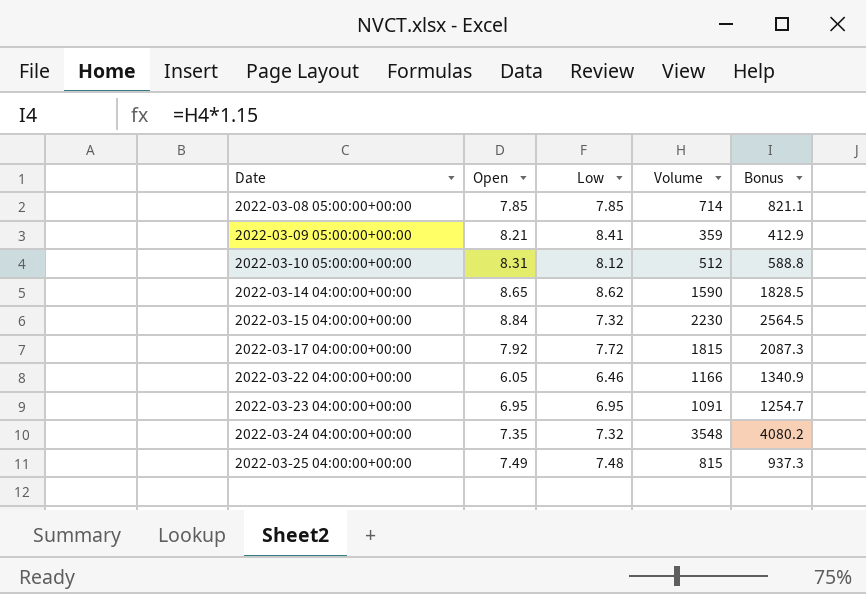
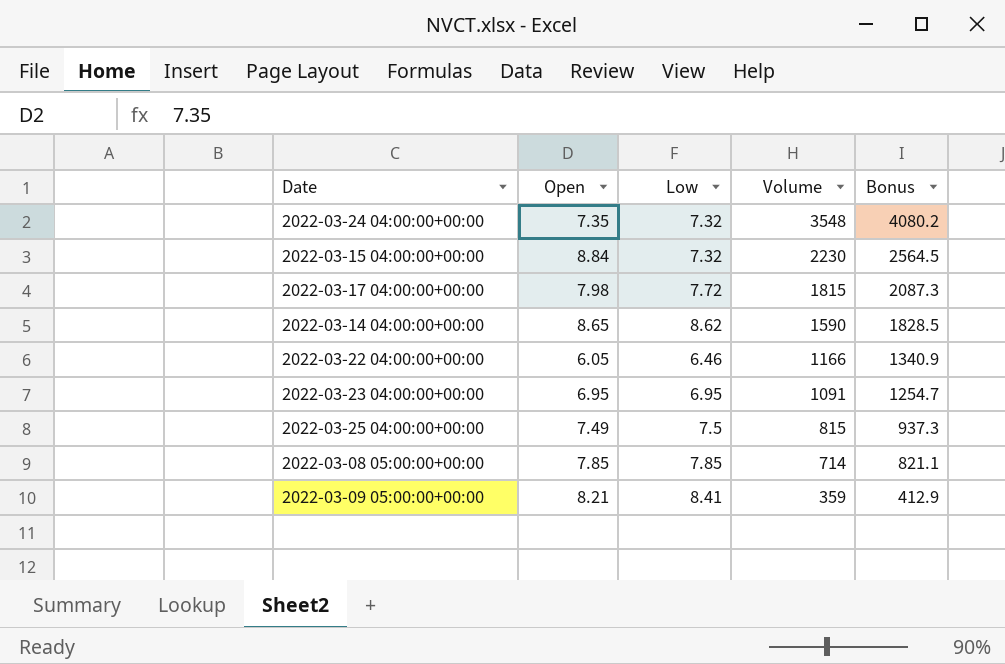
row order: Date ascending -> Volume descending
row 2022-03-10 05:00:00+00:00: 8.31 | 8.12 | 512 | 588.8 -> none
2022-03-17 04:00:00+00:00 | Open: 7.92 -> 7.98
2022-03-25 04:00:00+00:00 | Low: 7.48 -> 7.5

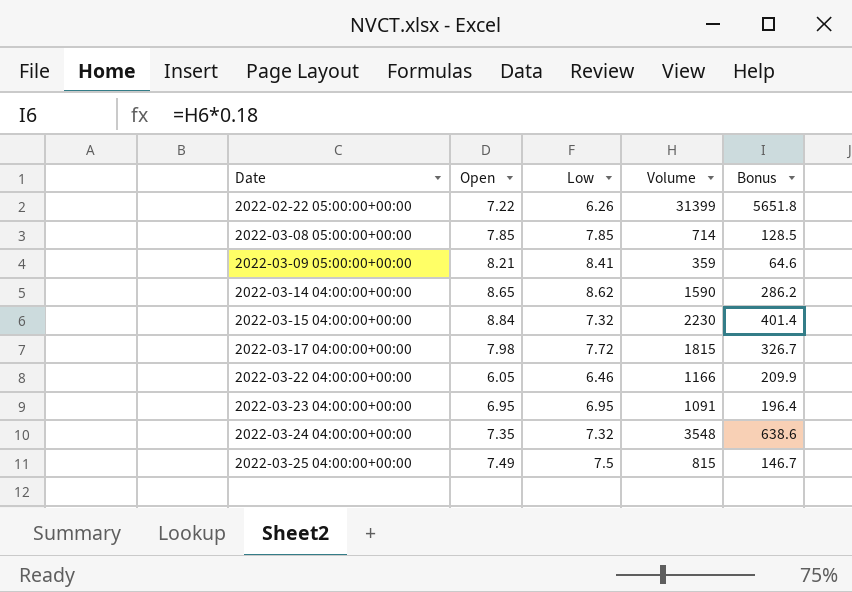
row order: Volume descending -> Date ascending
column Bonus | formula: [Volume] * 1.15 -> [Volume] * 0.18
row 2022-02-22 05:00:00+00:00: none -> 7.22 | 6.26 | 31399 | 5651.8

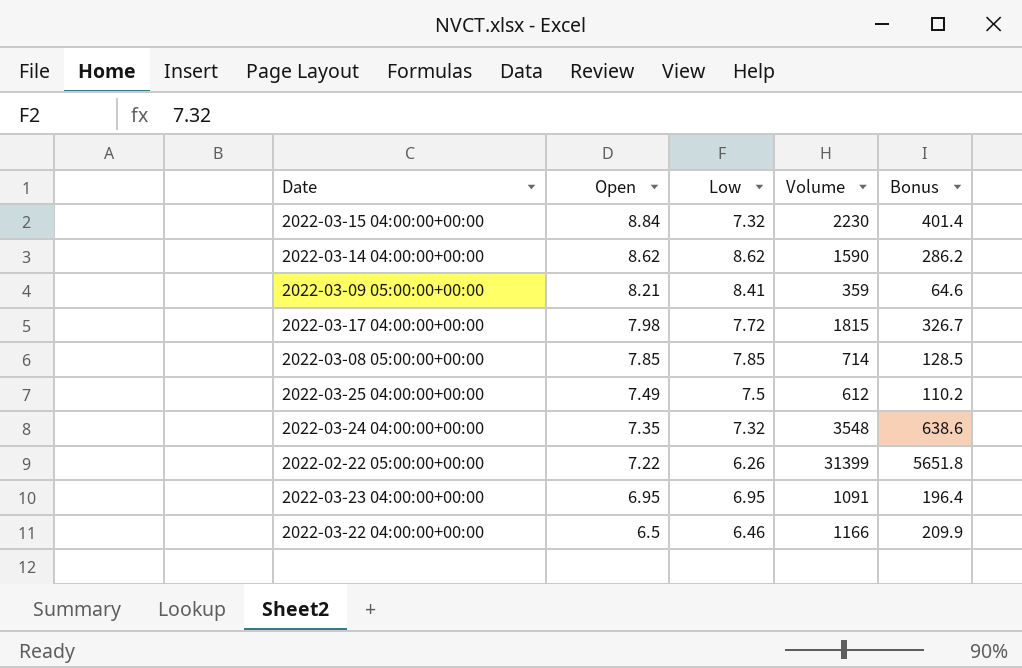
row order: Date ascending -> Open descending
2022-03-14 04:00:00+00:00 | Open: 8.65 -> 8.62
2022-03-25 04:00:00+00:00 | Volume: 815 -> 612
2022-03-25 04:00:00+00:00 | Bonus: 146.7 -> 110.2
2022-03-22 04:00:00+00:00 | Open: 6.05 -> 6.5

